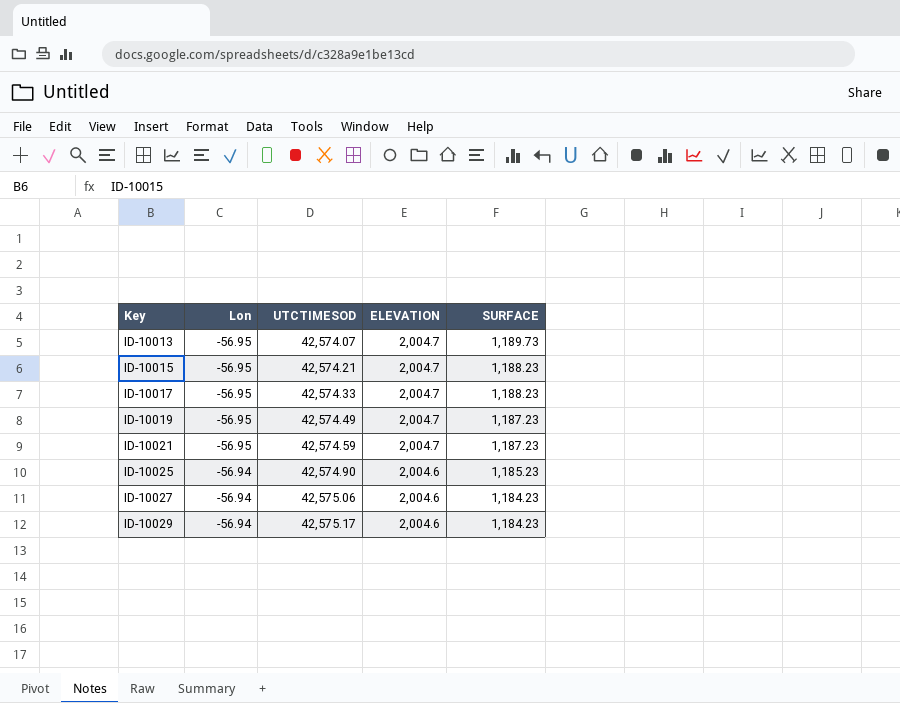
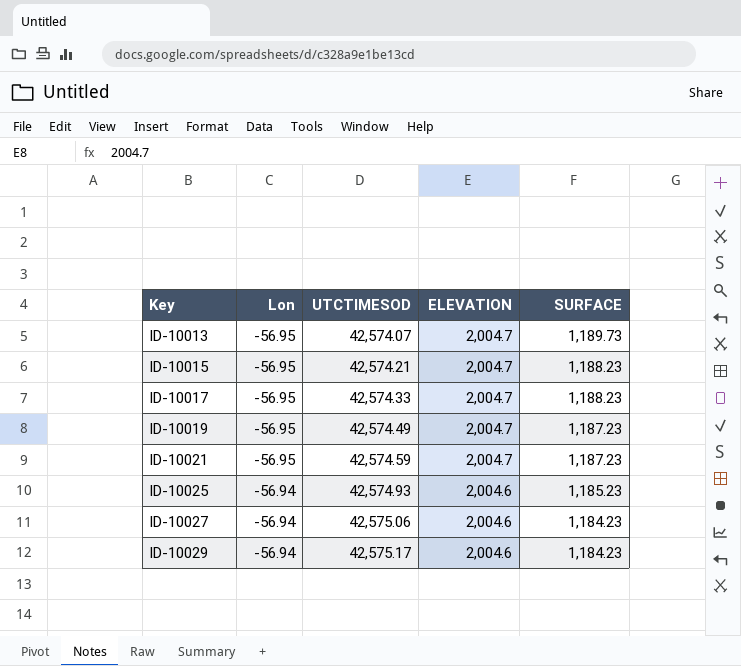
ID-10025 | UTCTIMESOD: 42,574.90 -> 42,574.93

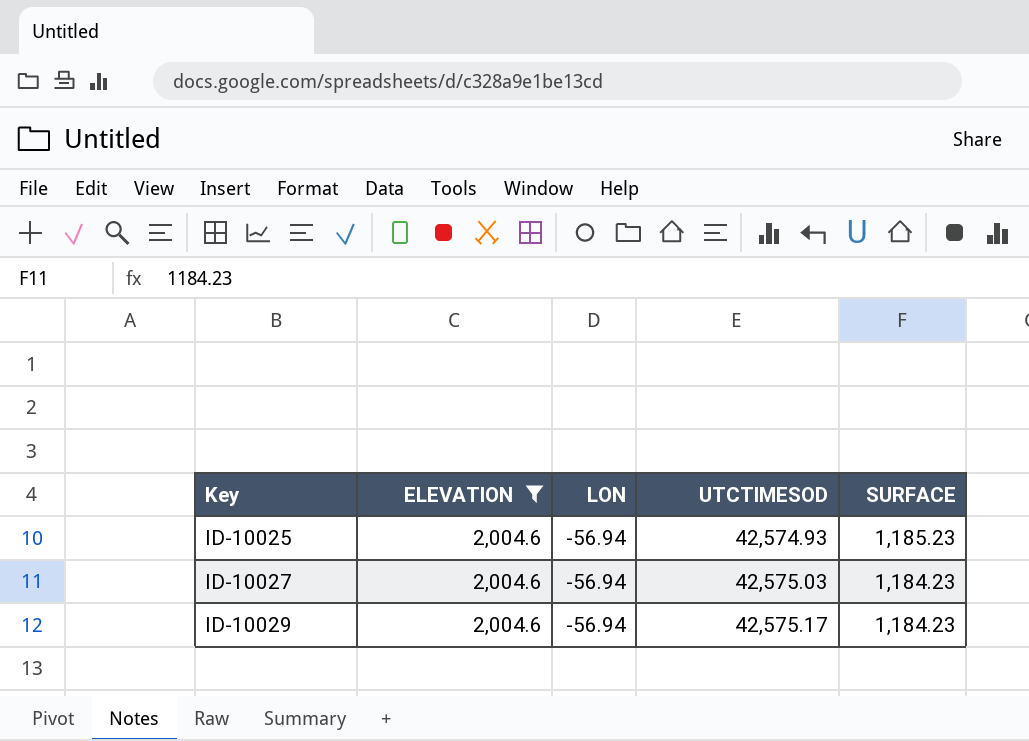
filter: none -> ELEVATION = 2,004.6
column ELEVATION | position: 4 -> 2
column name: Lon -> LON
ID-10027 | UTCTIMESOD: 42,575.06 -> 42,575.03

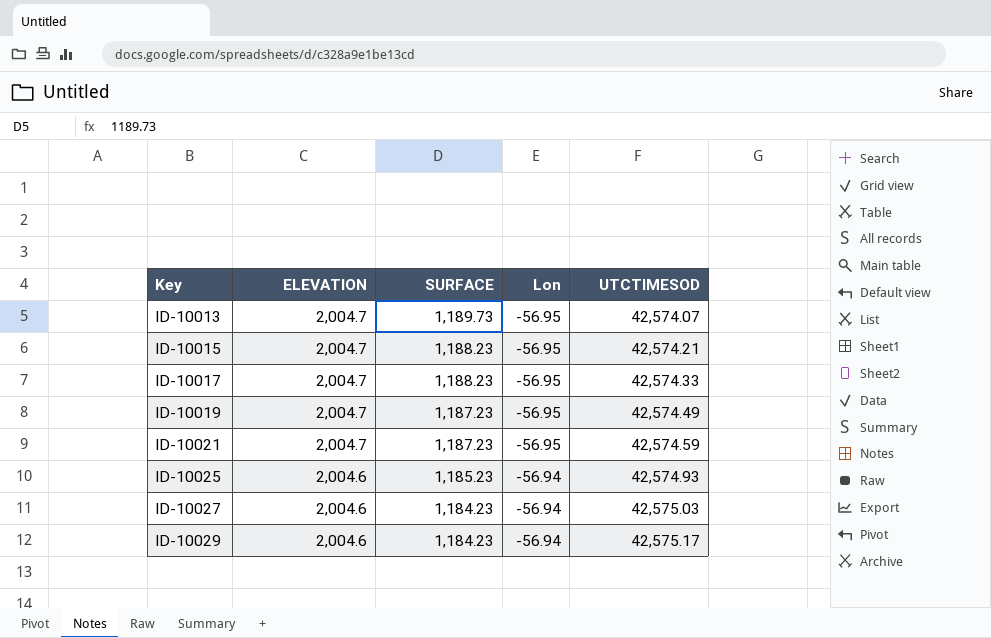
filter: ELEVATION = 2,004.6 -> none
column SURFACE | position: 5 -> 3
column name: LON -> Lon

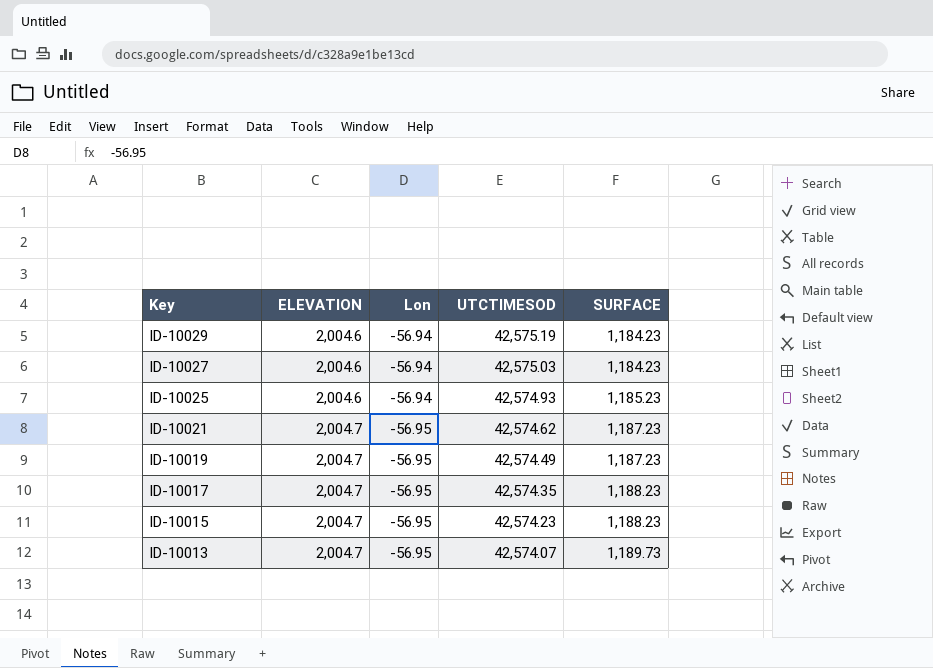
row order: Key ascending -> Key descending
column SURFACE | position: 3 -> 5
ID-10029 | UTCTIMESOD: 42,575.17 -> 42,575.19
ID-10021 | UTCTIMESOD: 42,574.59 -> 42,574.62
ID-10017 | UTCTIMESOD: 42,574.33 -> 42,574.35
ID-10015 | UTCTIMESOD: 42,574.21 -> 42,574.23

